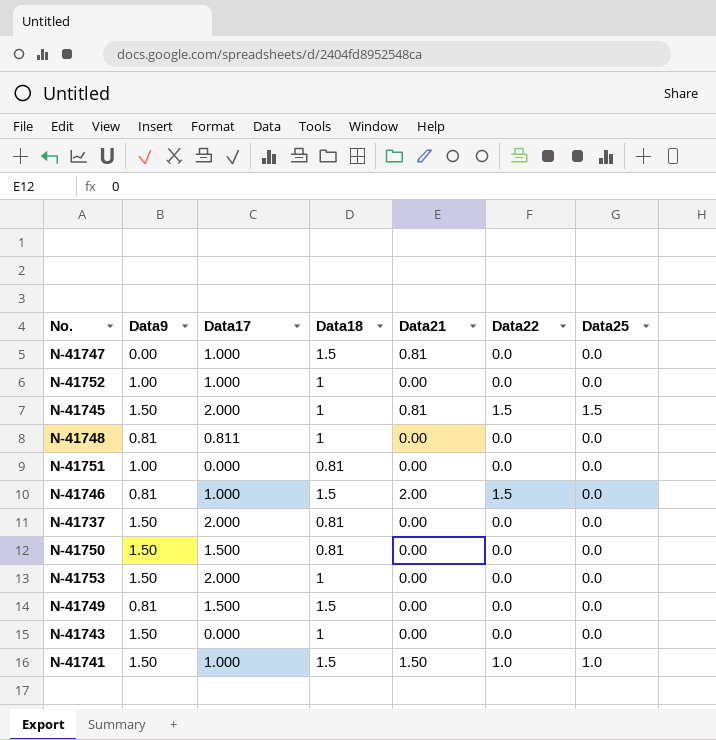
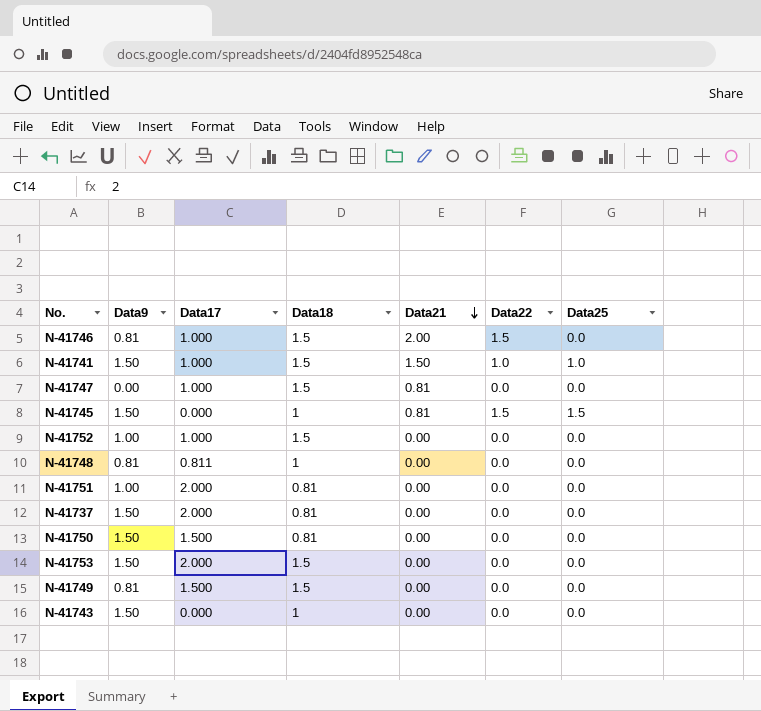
row order: none -> Data21 descending
N-41745 | Data17: 2.000 -> 0.000
N-41752 | Data18: 1 -> 1.5
N-41751 | Data17: 0.000 -> 2.000
N-41753 | Data18: 1 -> 1.5

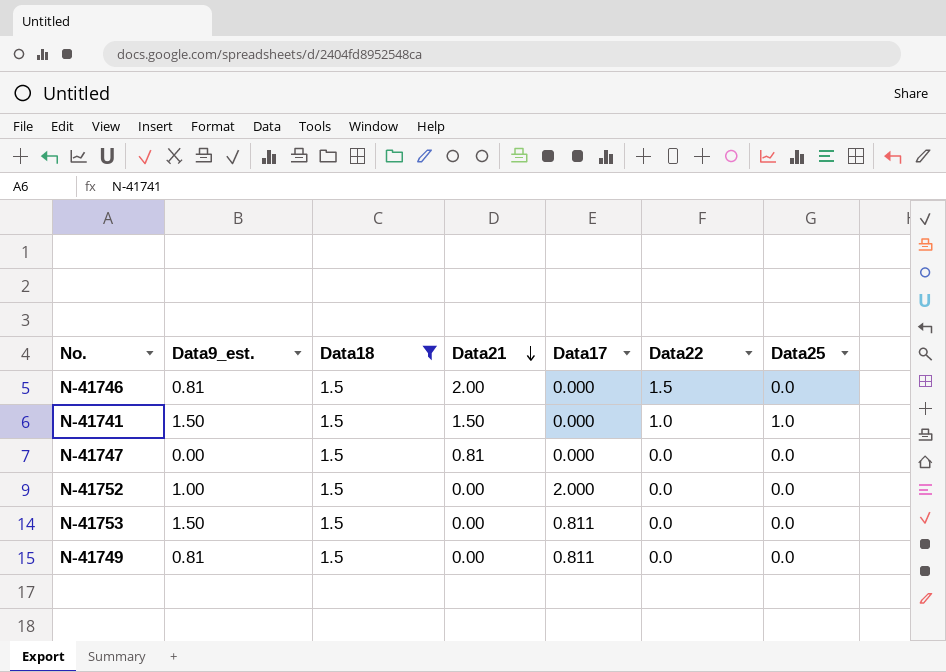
filter: none -> Data18 = 1.5
column name: Data9 -> Data9_est.
column Data17 | position: 3 -> 5
N-41746 | Data17: 1.000 -> 0.000
N-41741 | Data17: 1.000 -> 0.000
N-41747 | Data17: 1.000 -> 0.000
N-41752 | Data17: 1.000 -> 2.000
N-41753 | Data17: 2.000 -> 0.811
N-41749 | Data17: 1.500 -> 0.811

